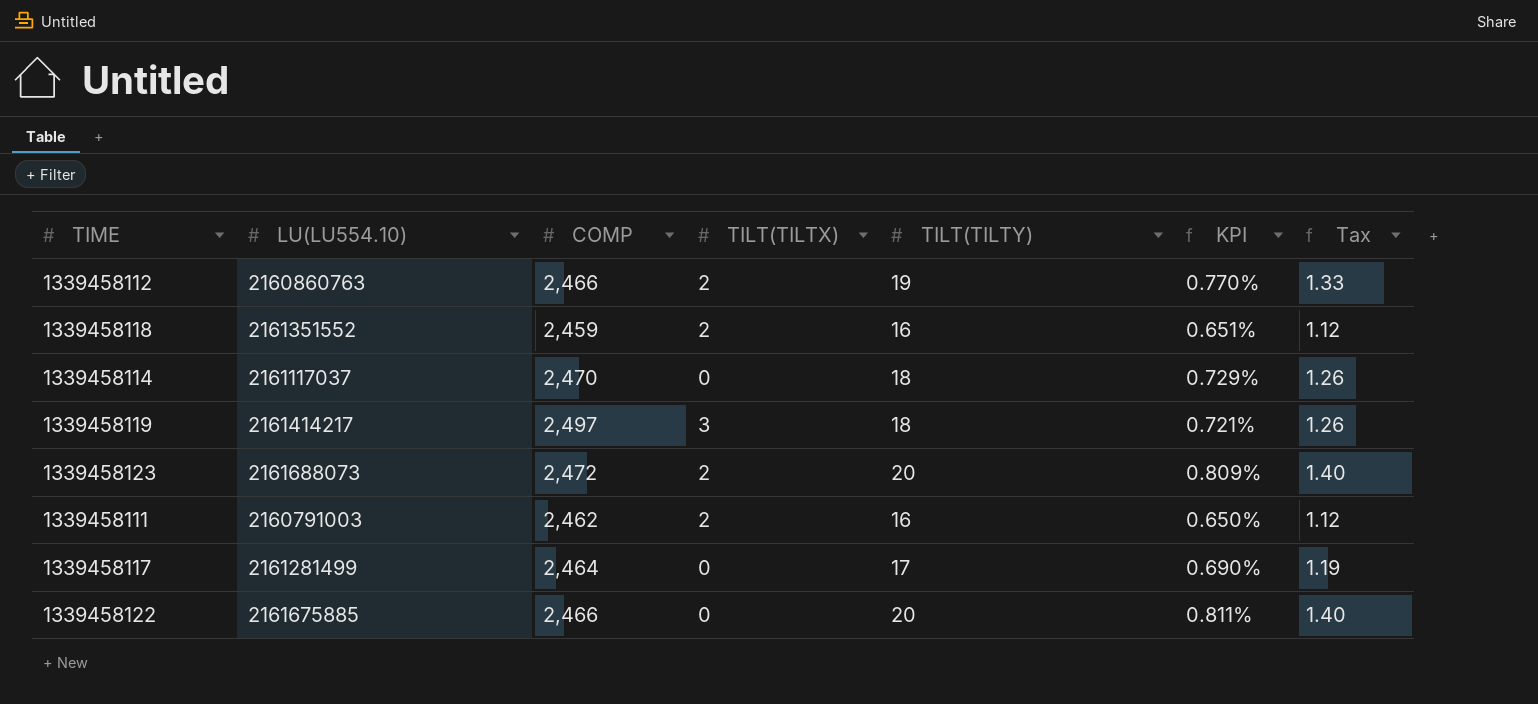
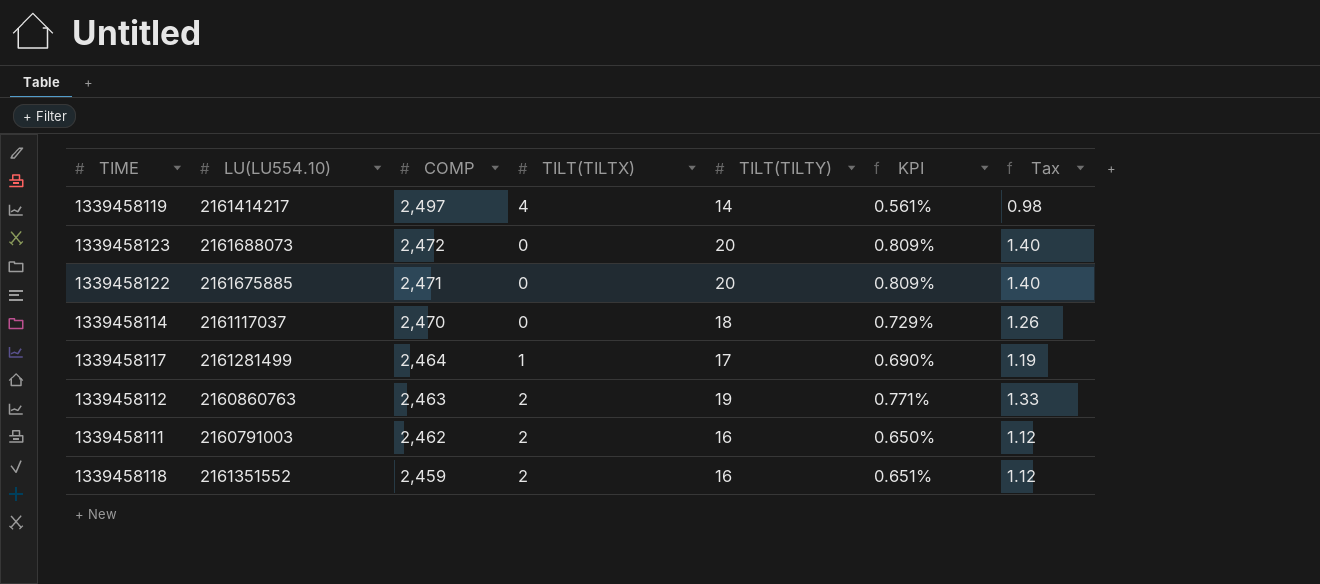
row order: none -> COMP descending
1339458119 | TILT(TILTX): 3 -> 4
1339458119 | TILT(TILTY): 18 -> 14
1339458119 | KPI: 0.721% -> 0.561%
1339458119 | Tax: 1.26 -> 0.98
1339458123 | TILT(TILTX): 2 -> 0
1339458122 | COMP: 2,466 -> 2,471
1339458122 | KPI: 0.811% -> 0.809%
1339458117 | TILT(TILTX): 0 -> 1
1339458112 | COMP: 2,466 -> 2,463
1339458112 | KPI: 0.770% -> 0.771%

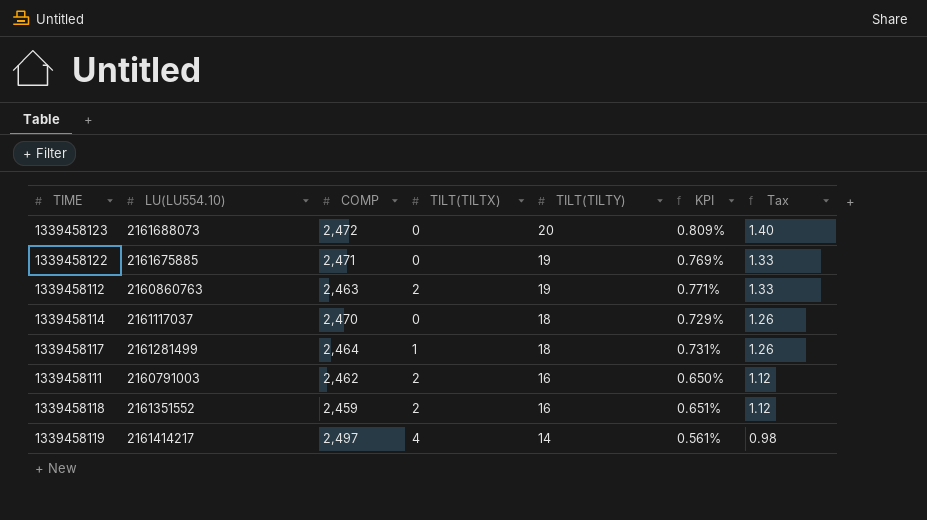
row order: COMP descending -> TILT(TILTY) descending
1339458122 | TILT(TILTY): 20 -> 19
1339458122 | KPI: 0.809% -> 0.769%
1339458122 | Tax: 1.40 -> 1.33
1339458117 | TILT(TILTY): 17 -> 18
1339458117 | KPI: 0.690% -> 0.731%
1339458117 | Tax: 1.19 -> 1.26

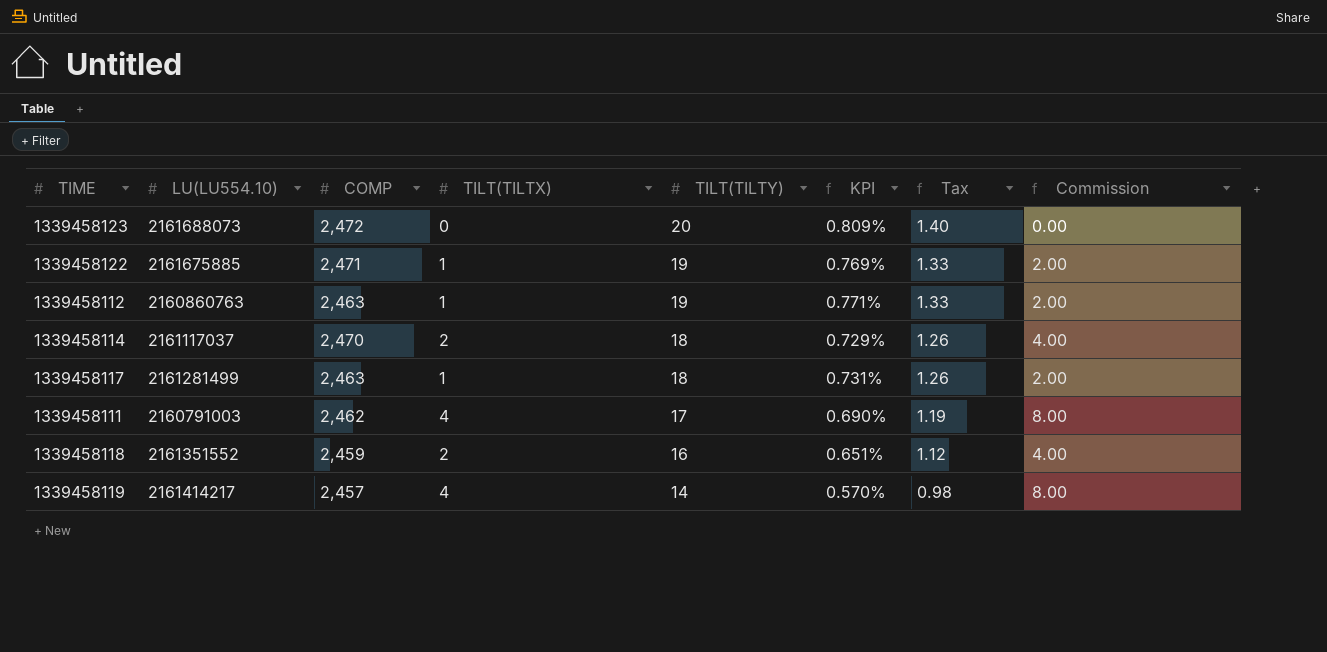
column Commission | formula: none -> [TILT(TILTX)] * 2
1339458122 | TILT(TILTX): 0 -> 1
1339458112 | TILT(TILTX): 2 -> 1
1339458114 | TILT(TILTX): 0 -> 2
1339458117 | COMP: 2,464 -> 2,463
1339458111 | TILT(TILTX): 2 -> 4
1339458111 | TILT(TILTY): 16 -> 17
1339458111 | KPI: 0.650% -> 0.690%
1339458111 | Tax: 1.12 -> 1.19
1339458119 | COMP: 2,497 -> 2,457
1339458119 | KPI: 0.561% -> 0.570%

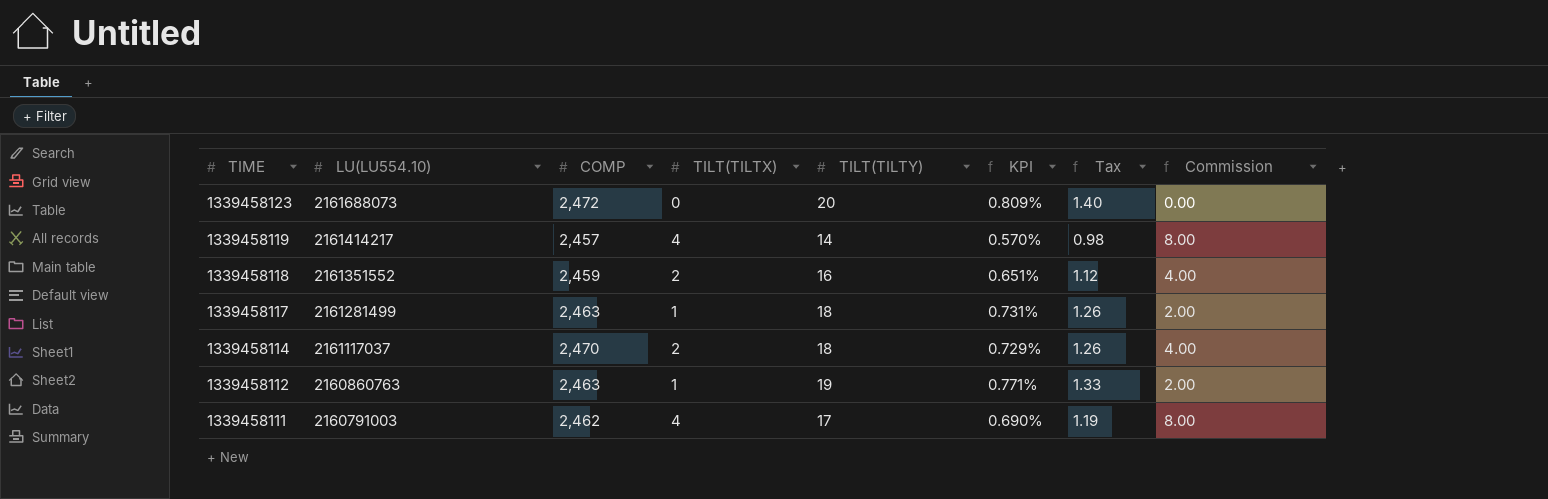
row order: TILT(TILTY) descending -> TIME descending
row 1339458122: 2161675885 | 2,471 | 1 | 19 | 0.769% | 1.33 | 2.00 -> none

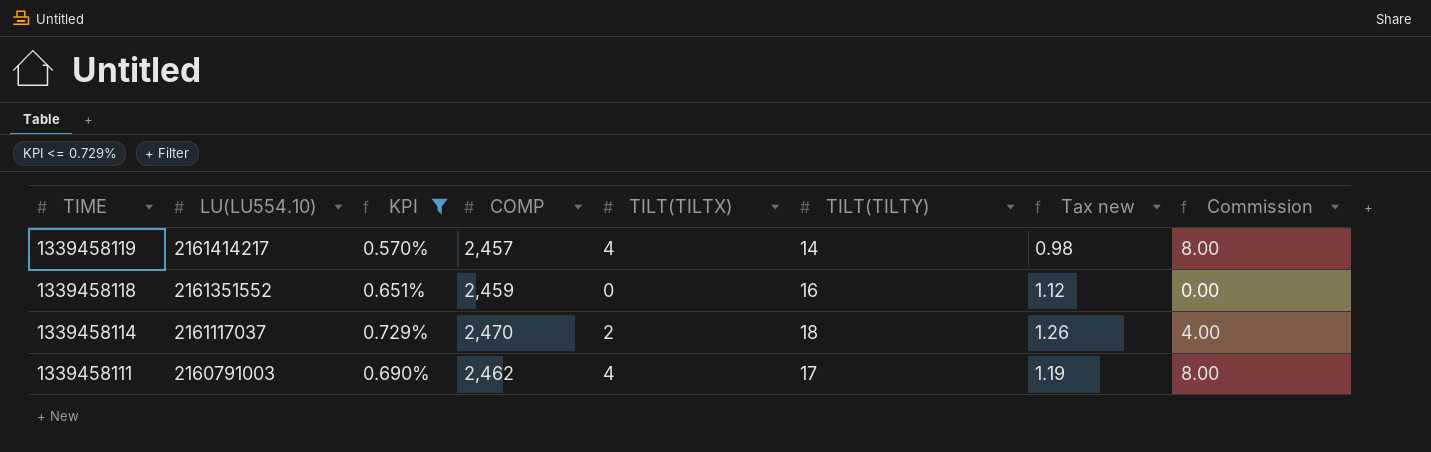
filter: none -> KPI <= 0.729%
column KPI | position: 6 -> 3
column name: Tax -> Tax new
1339458118 | TILT(TILTX): 2 -> 0
1339458118 | Commission: 4.00 -> 0.00

